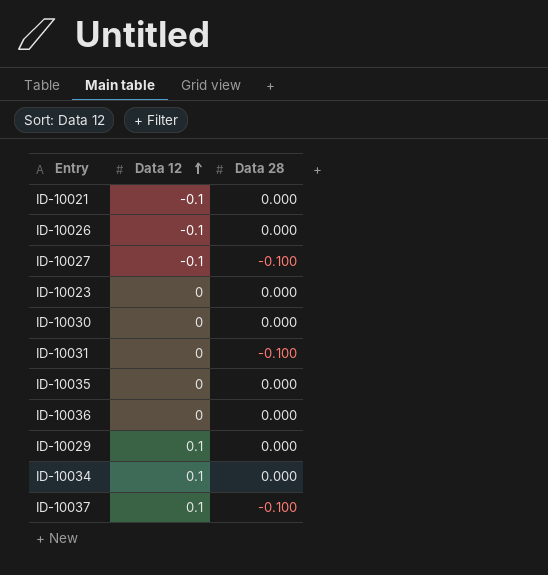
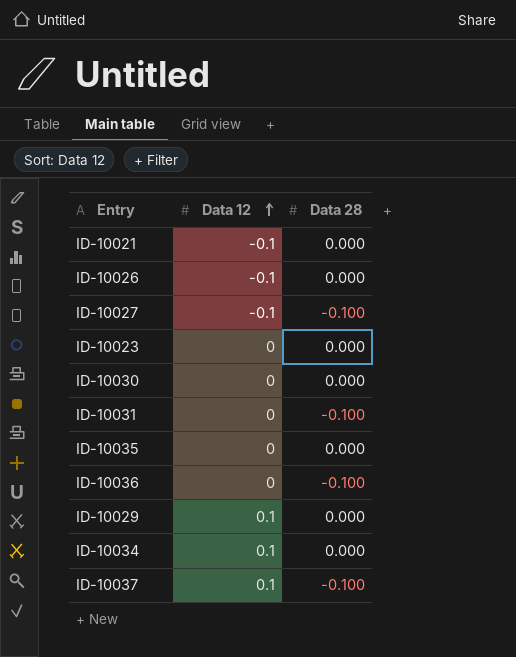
ID-10036 | Data 28: 0.000 -> -0.100

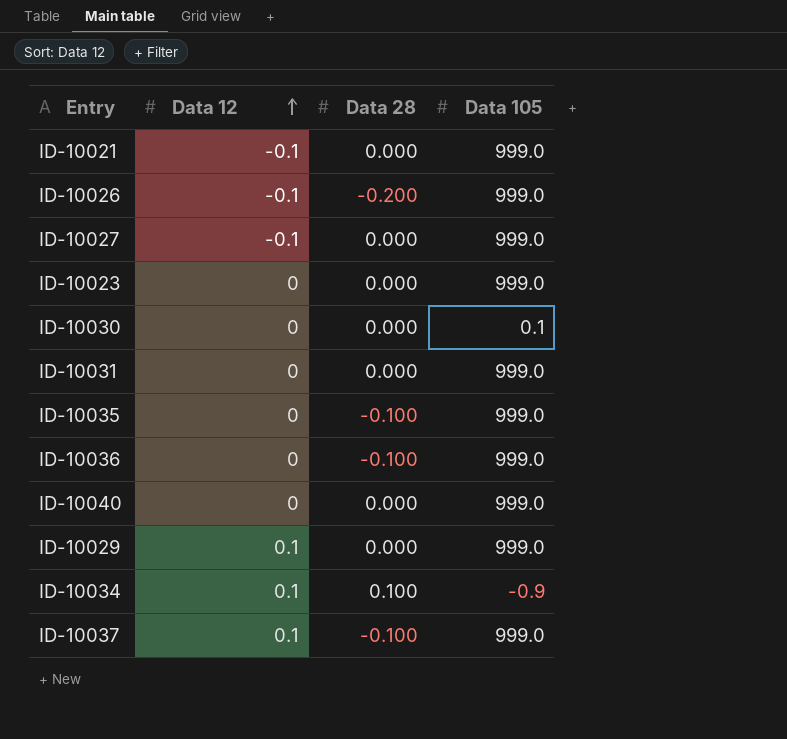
column Data 105 | position: none -> 4
ID-10026 | Data 28: 0.000 -> -0.200
ID-10027 | Data 28: -0.100 -> 0.000
ID-10031 | Data 28: -0.100 -> 0.000
ID-10035 | Data 28: 0.000 -> -0.100
row ID-10040: none -> 0 | 0.000 | 999.0
ID-10034 | Data 28: 0.000 -> 0.100

